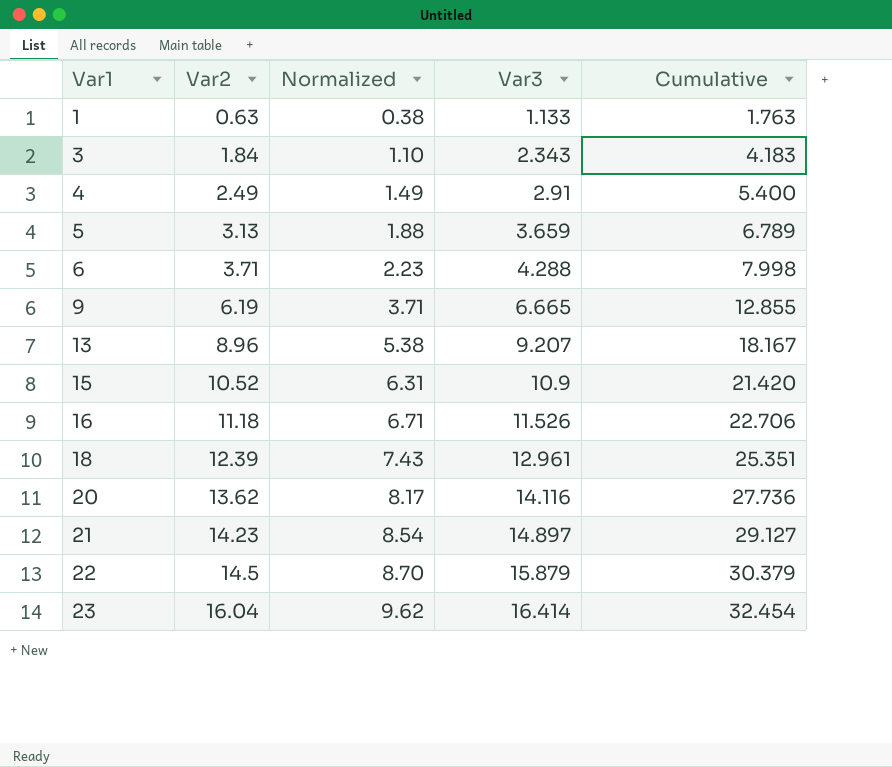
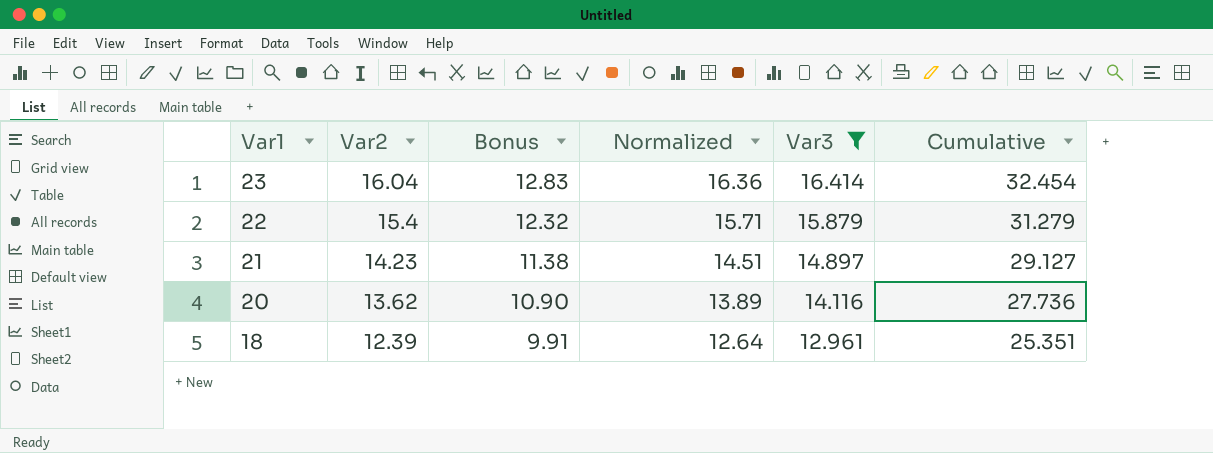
filter: none -> Var3 >= 12.961
row order: Var1 ascending -> Var1 descending
column Bonus | formula: none -> [Var2] * 0.8
column Normalized | formula: [Var2] * 0.6 -> [Var2] * 1.02
22 | Var2: 14.5 -> 15.4
22 | Cumulative: 30.379 -> 31.279

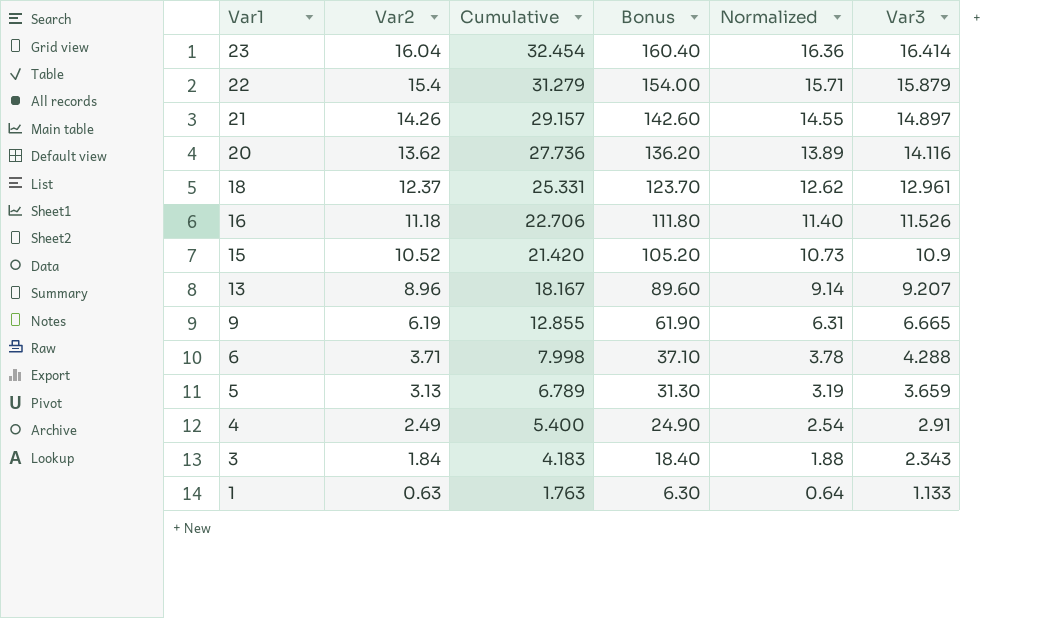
filter: Var3 >= 12.961 -> none
column Cumulative | position: 6 -> 3
column Bonus | formula: [Var2] * 0.8 -> [Var2] * 10
21 | Var2: 14.23 -> 14.26
21 | Cumulative: 29.127 -> 29.157
21 | Normalized: 14.51 -> 14.55
18 | Var2: 12.39 -> 12.37
18 | Cumulative: 25.351 -> 25.331
18 | Normalized: 12.64 -> 12.62

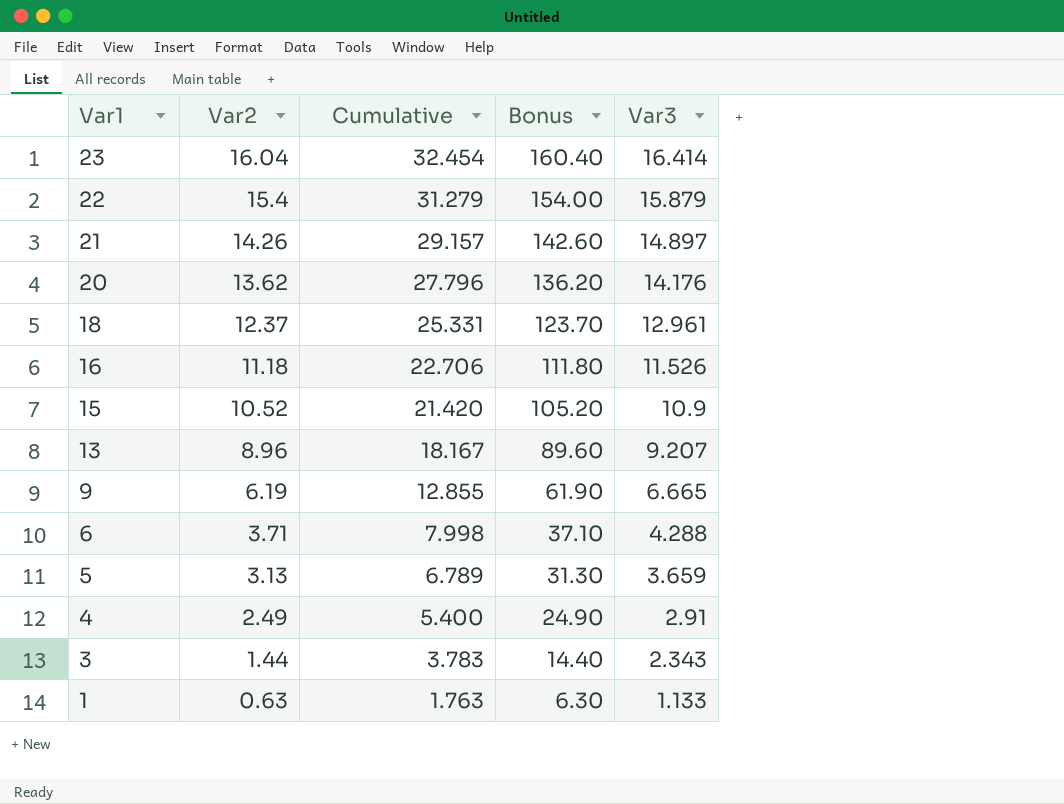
column Normalized | formula: [Var2] * 1.02 -> none
20 | Cumulative: 27.736 -> 27.796
20 | Var3: 14.116 -> 14.176
3 | Var2: 1.84 -> 1.44
3 | Cumulative: 4.183 -> 3.783
3 | Bonus: 18.40 -> 14.40

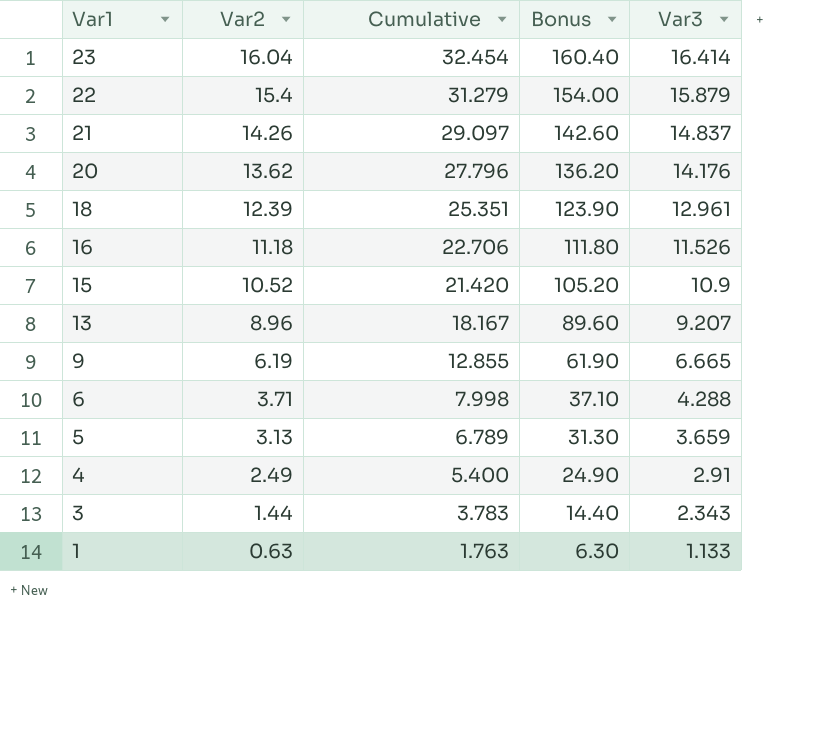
21 | Cumulative: 29.157 -> 29.097
21 | Var3: 14.897 -> 14.837
18 | Var2: 12.37 -> 12.39
18 | Cumulative: 25.331 -> 25.351
18 | Bonus: 123.70 -> 123.90

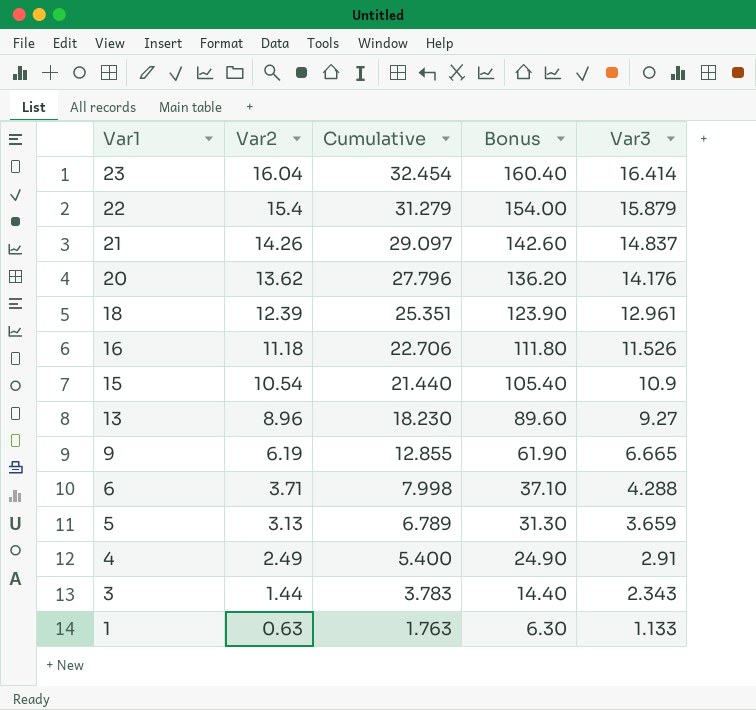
15 | Var2: 10.52 -> 10.54
15 | Cumulative: 21.420 -> 21.440
15 | Bonus: 105.20 -> 105.40
13 | Cumulative: 18.167 -> 18.230
13 | Var3: 9.207 -> 9.27

